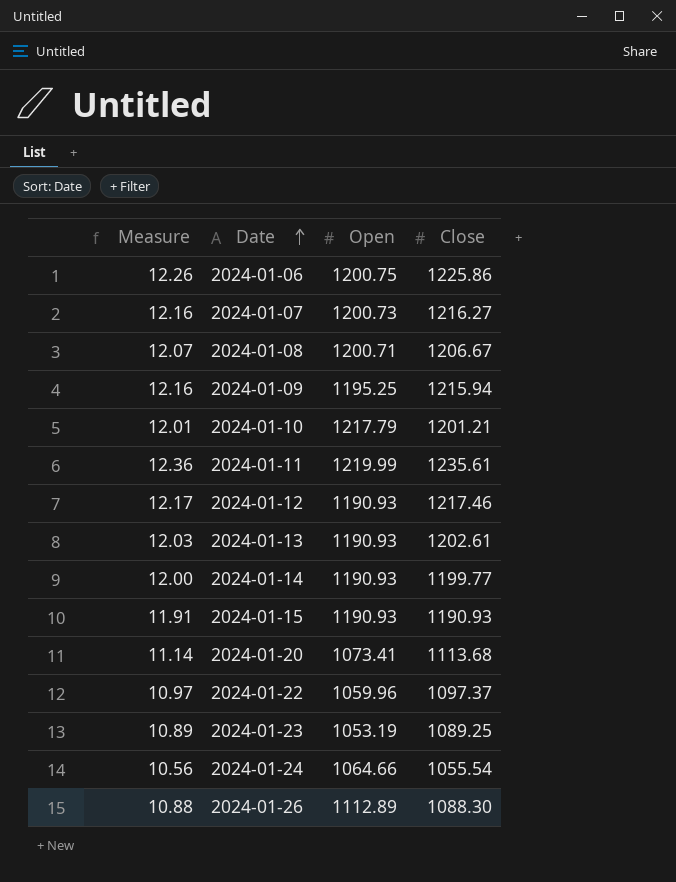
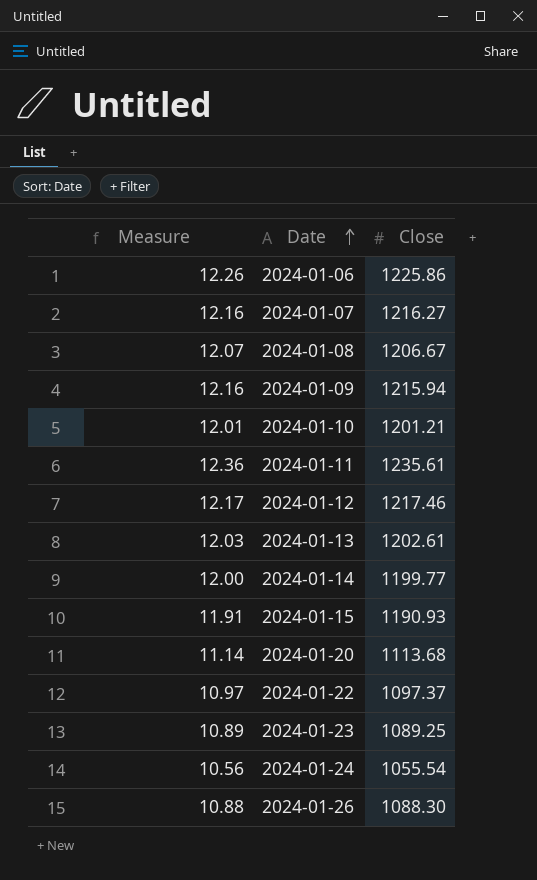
column Open | position: 3 -> none

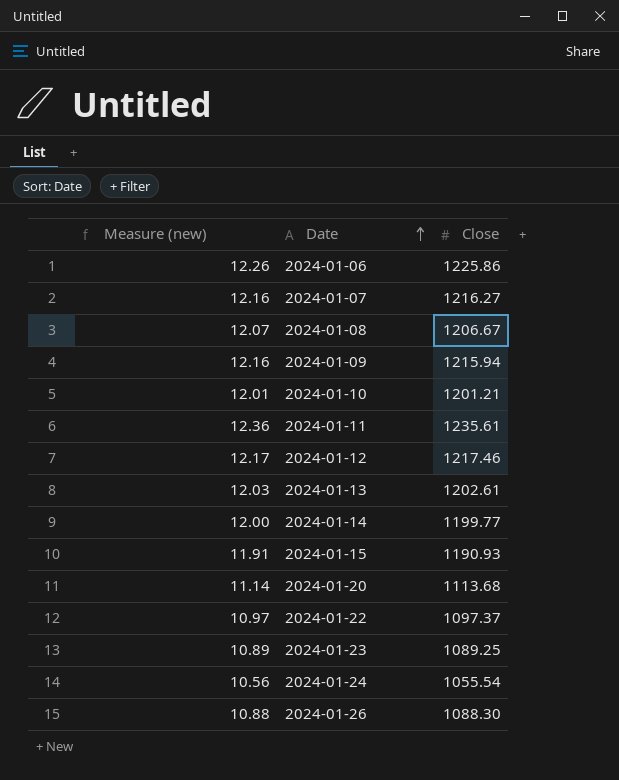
column name: Measure -> Measure (new)

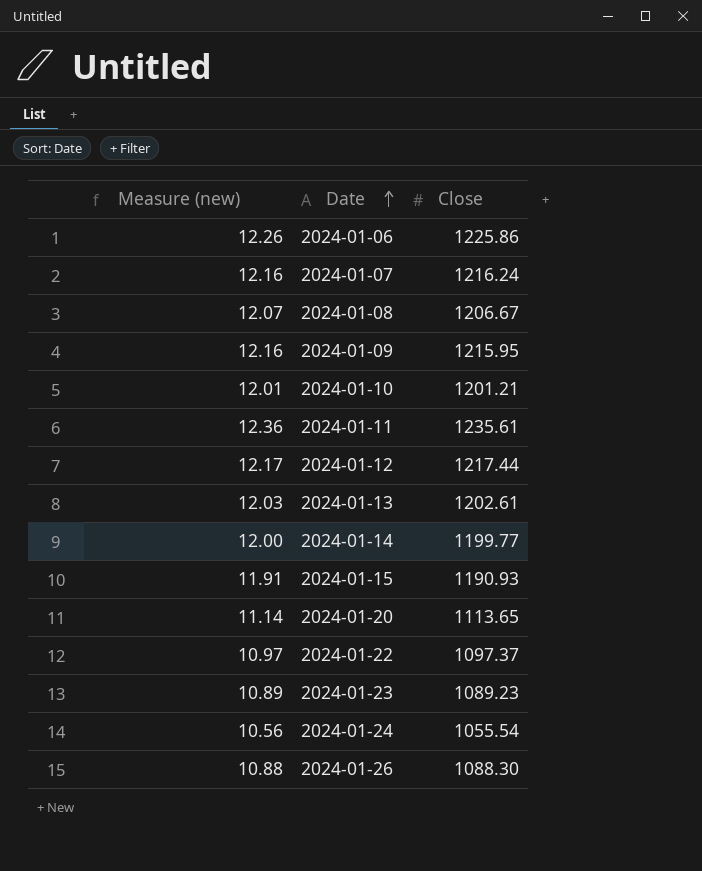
2024-01-07 | Close: 1216.27 -> 1216.24
2024-01-09 | Close: 1215.94 -> 1215.95
2024-01-12 | Close: 1217.46 -> 1217.44
2024-01-20 | Close: 1113.68 -> 1113.65
2024-01-23 | Close: 1089.25 -> 1089.23

